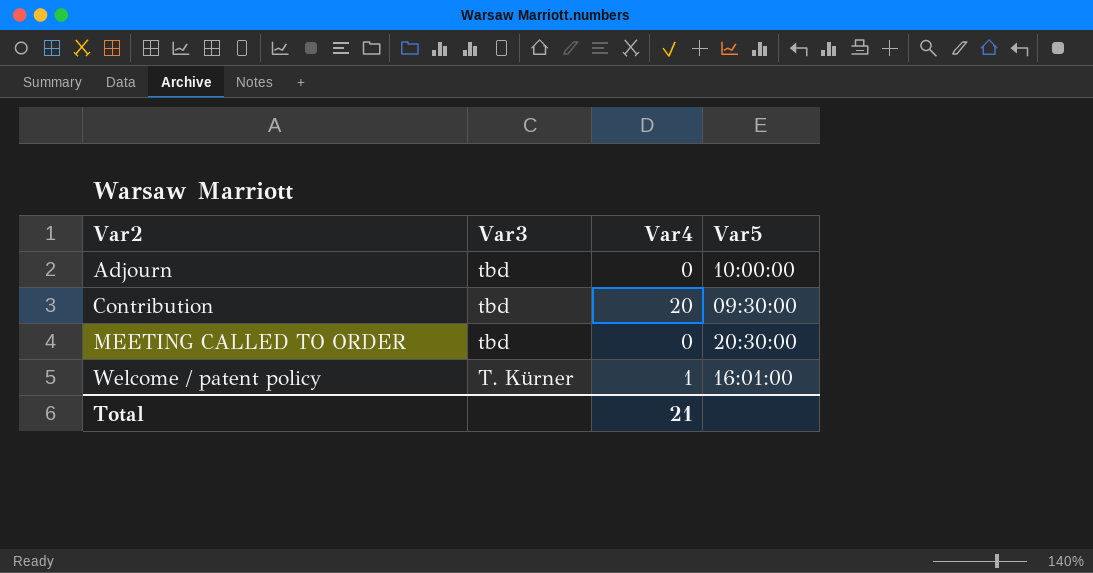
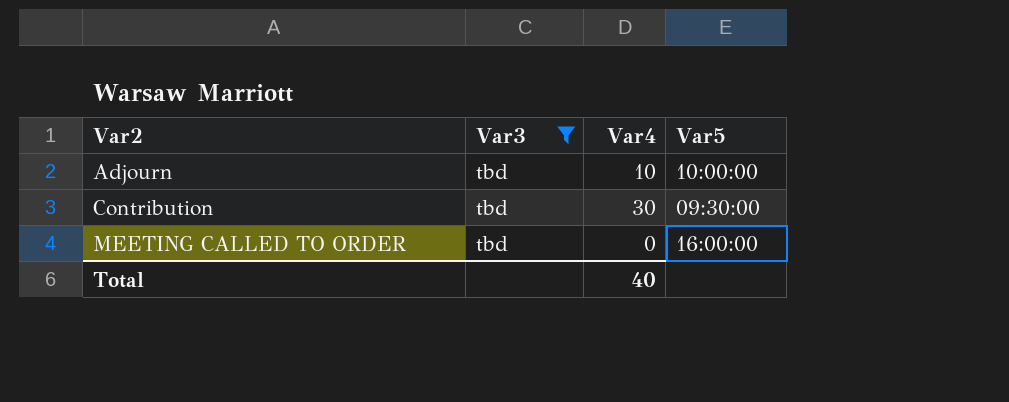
filter: none -> Var3 = tbd
Adjourn | Var4: 0 -> 10
Contribution | Var4: 20 -> 30
MEETING CALLED TO ORDER | Var5: 20:30:00 -> 16:00:00
Total | Var4: 21 -> 40

